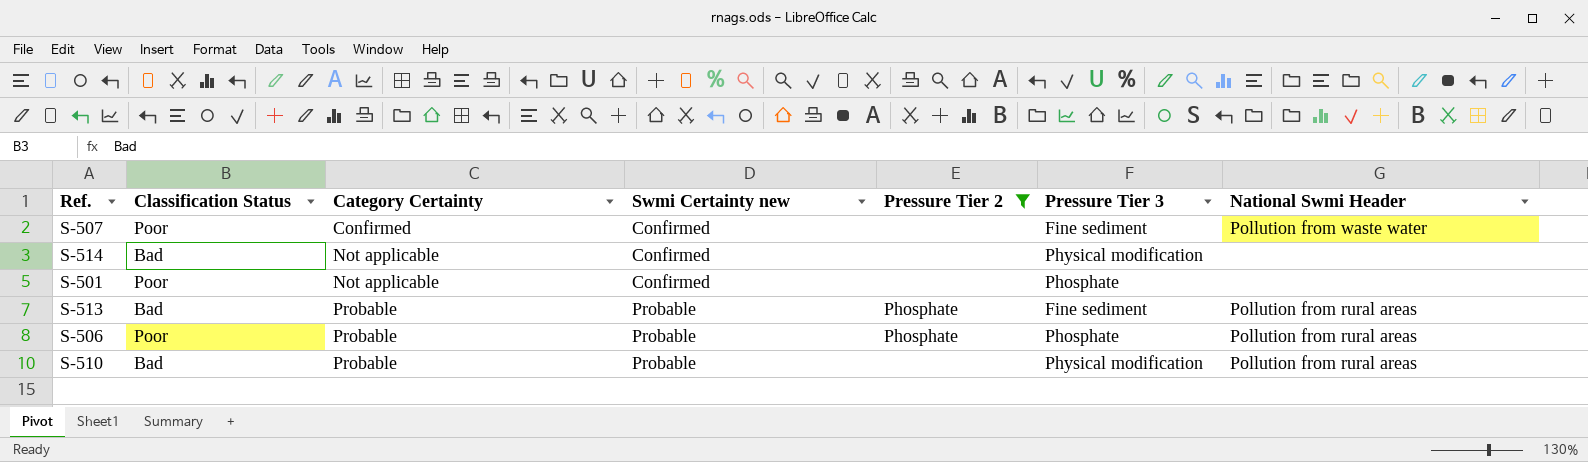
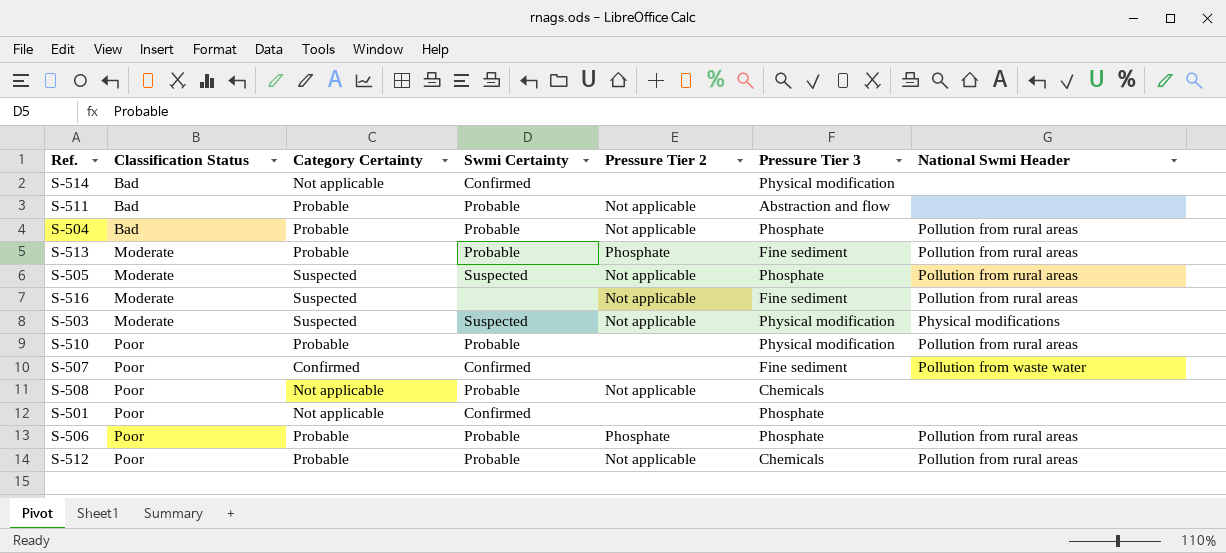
filter: Pressure Tier 2 != Not applicable -> none
row order: Category Certainty ascending -> Classification Status ascending
column name: Swmi Certainty new -> Swmi Certainty
S-513 | Classification Status: Bad -> Moderate
S-510 | Classification Status: Bad -> Poor

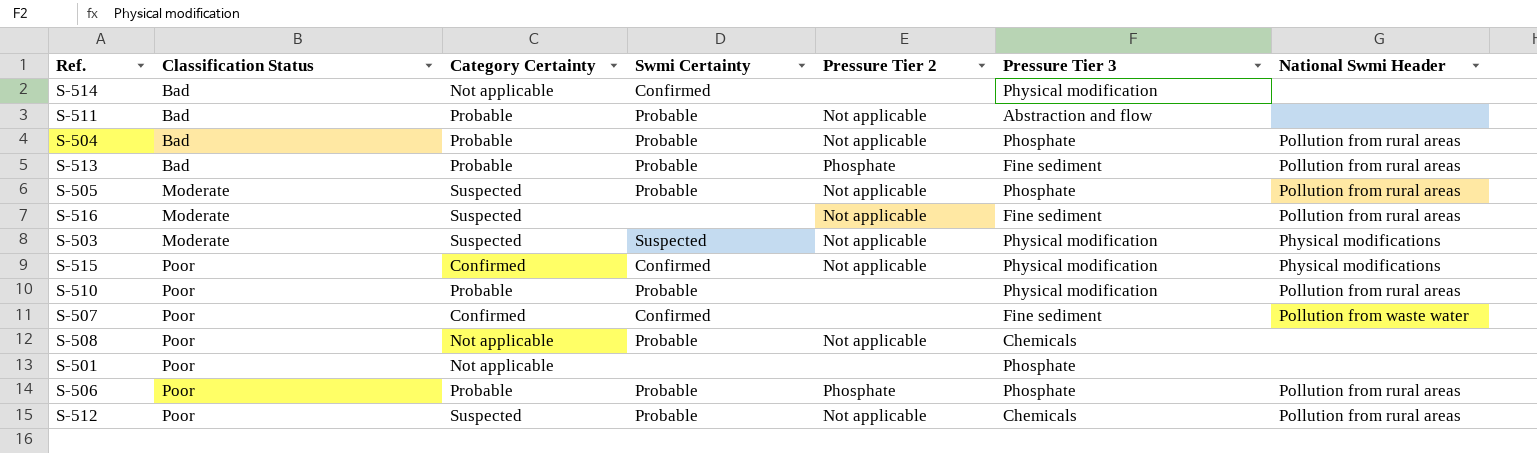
S-513 | Classification Status: Moderate -> Bad
S-505 | Swmi Certainty: Suspected -> Probable
row S-515: none -> Poor | Confirmed | Confirmed | Not applicable | Physical modification | Physical modifications
S-501 | Swmi Certainty: Confirmed -> none
S-512 | Category Certainty: Probable -> Suspected

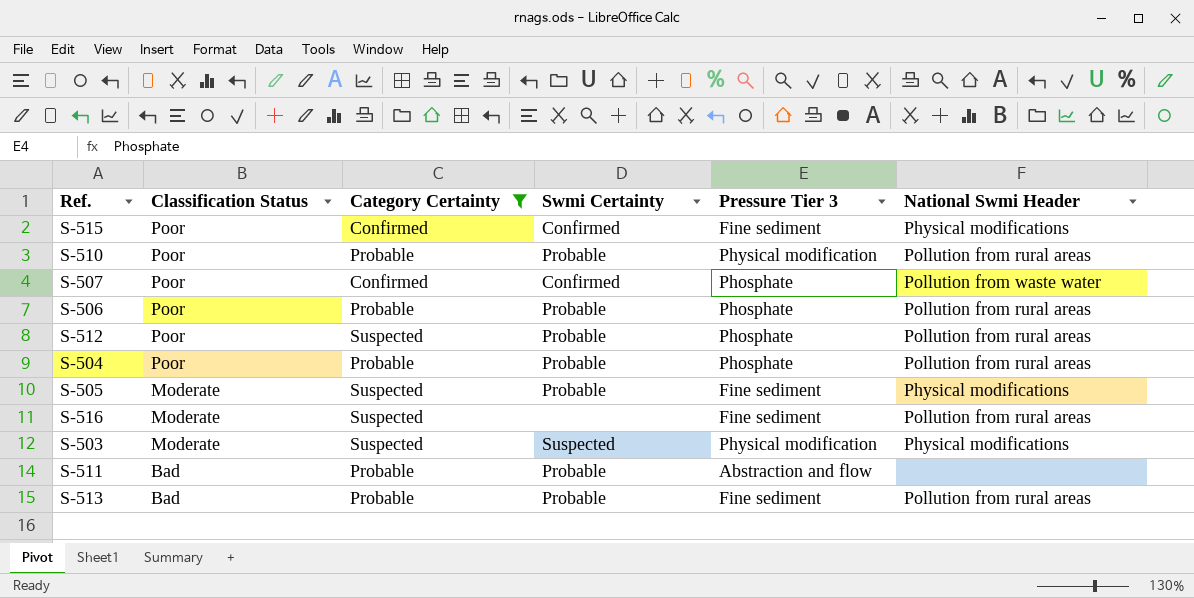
filter: none -> Category Certainty != Not applicable
row order: Classification Status ascending -> Classification Status descending
column Pressure Tier 2 | position: 5 -> none
S-515 | Pressure Tier 3: Physical modification -> Fine sediment
S-507 | Pressure Tier 3: Fine sediment -> Phosphate
S-512 | Pressure Tier 3: Chemicals -> Phosphate
S-504 | Classification Status: Bad -> Poor
S-505 | Pressure Tier 3: Phosphate -> Fine sediment
S-505 | National Swmi Header: Pollution from rural areas -> Physical modifications

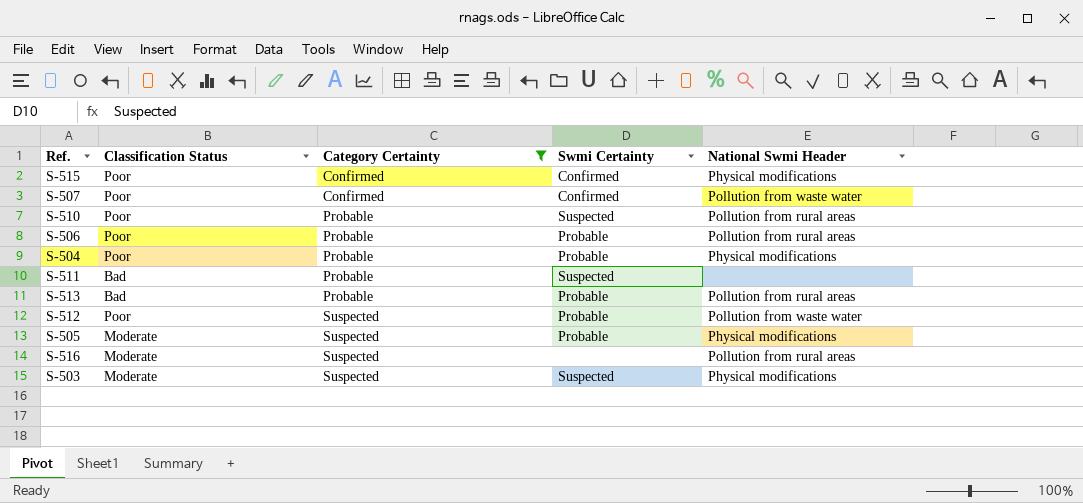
row order: Classification Status descending -> Category Certainty ascending
column Pressure Tier 3 | position: 5 -> none
S-510 | Swmi Certainty: Probable -> Suspected
S-504 | National Swmi Header: Pollution from rural areas -> Physical modifications
S-511 | Swmi Certainty: Probable -> Suspected
S-512 | National Swmi Header: Pollution from rural areas -> Pollution from waste water

